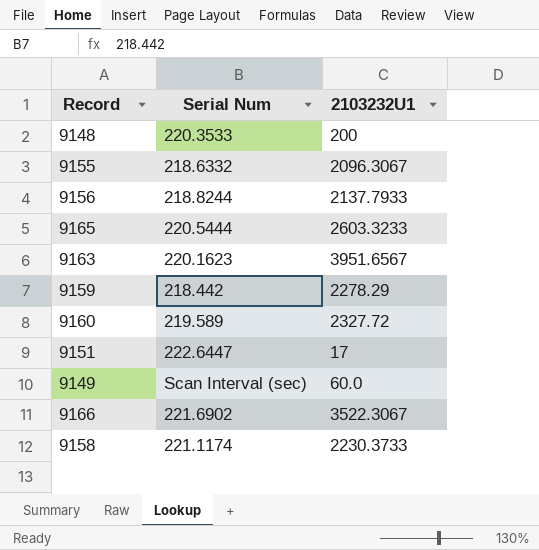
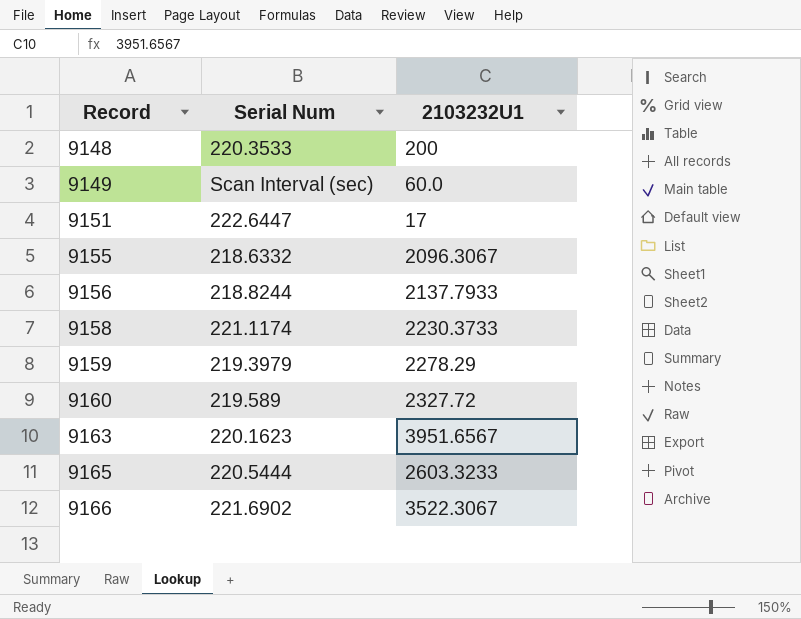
row order: none -> Record ascending
9159 | Serial Num: 218.442 -> 219.3979

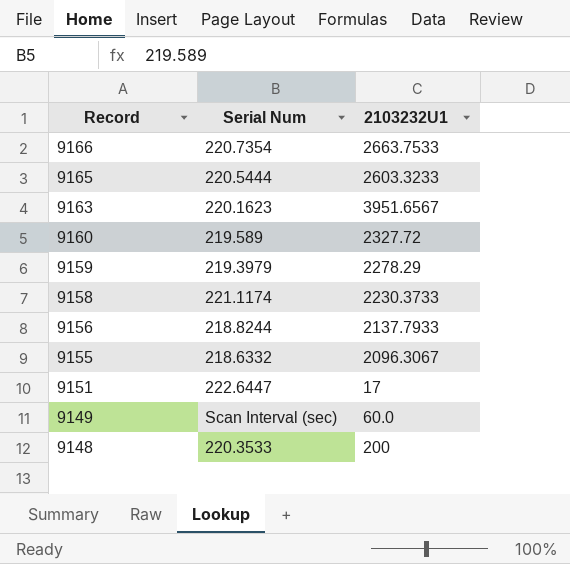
row order: Record ascending -> Record descending
9166 | Serial Num: 221.6902 -> 220.7354
9166 | 2103232U1: 3522.3067 -> 2663.7533

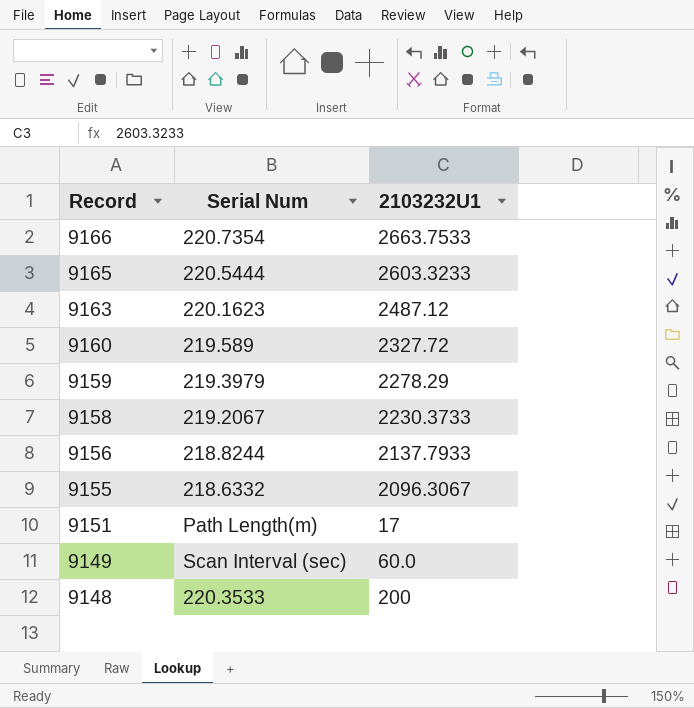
9163 | 2103232U1: 3951.6567 -> 2487.12
9158 | Serial Num: 221.1174 -> 219.2067
9151 | Serial Num: 222.6447 -> Path Length(m)

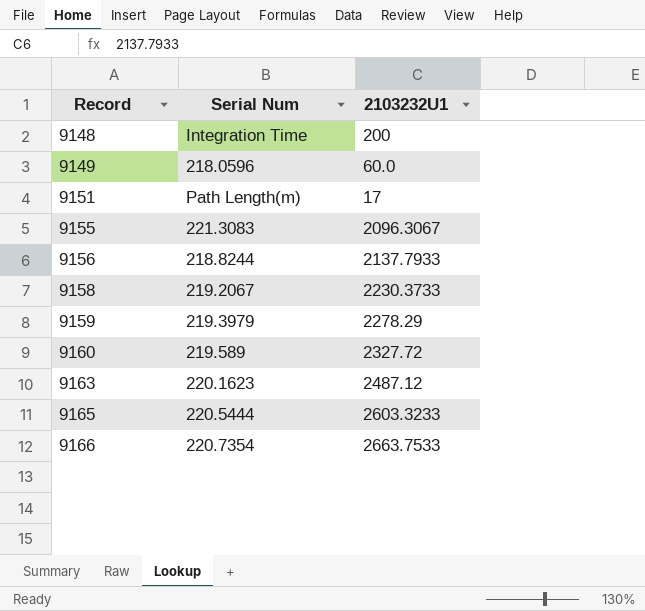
row order: Record descending -> Record ascending
9148 | Serial Num: 220.3533 -> Integration Time
9149 | Serial Num: Scan Interval (sec) -> 218.0596
9155 | Serial Num: 218.6332 -> 221.3083

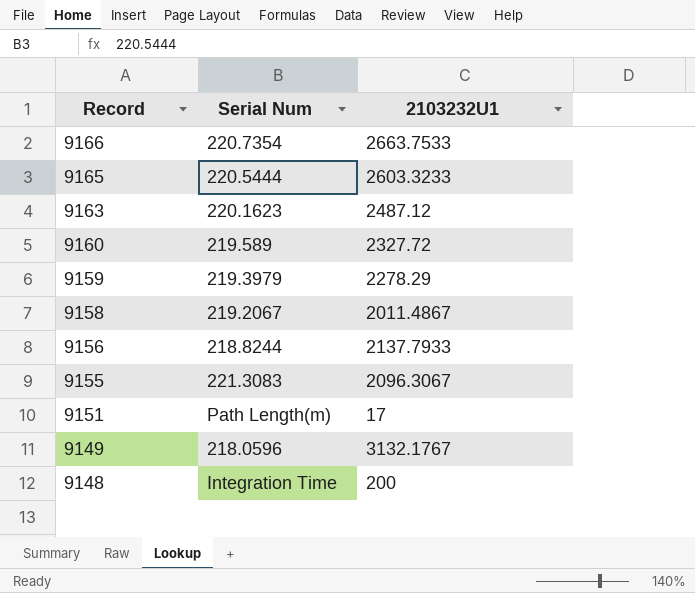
row order: Record ascending -> Record descending
9158 | 2103232U1: 2230.3733 -> 2011.4867
9149 | 2103232U1: 60.0 -> 3132.1767

